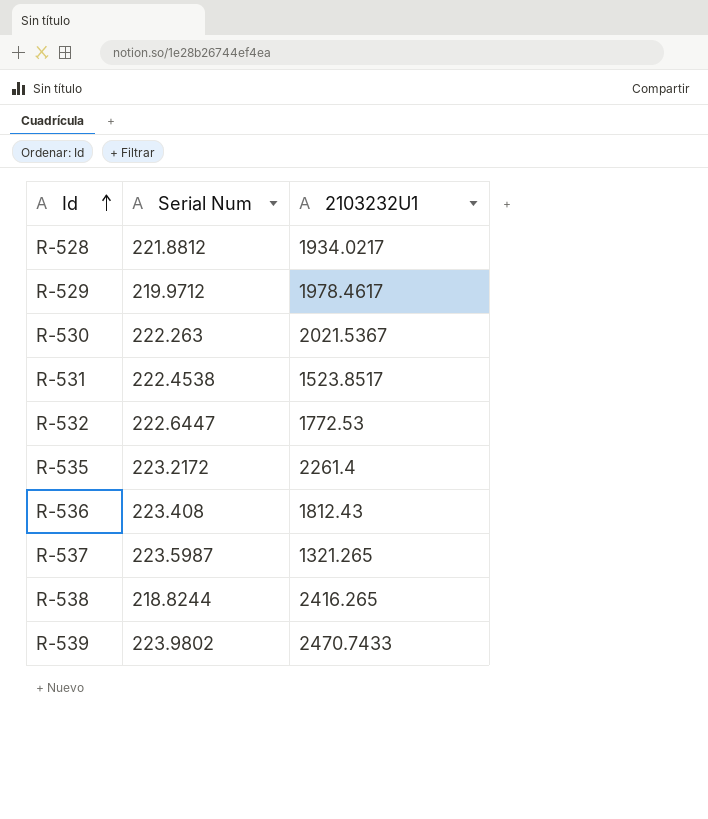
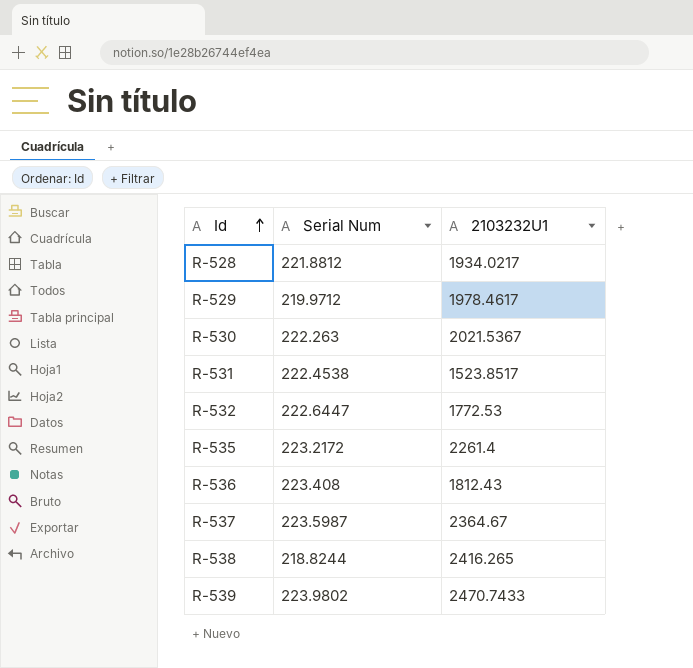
R-537 | 2103232U1: 1321.265 -> 2364.67

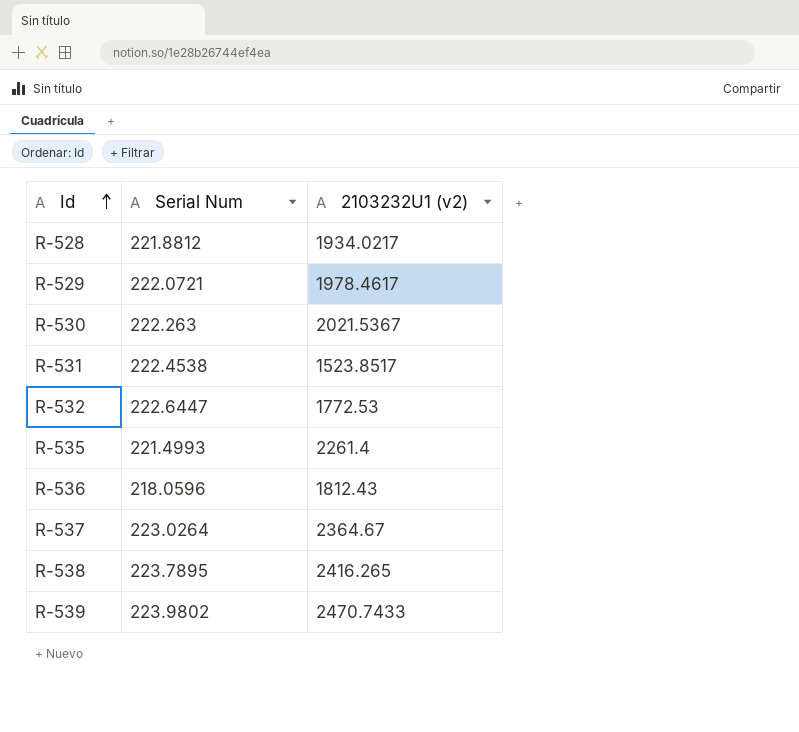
column name: 2103232U1 -> 2103232U1 (v2)
R-529 | Serial Num: 219.9712 -> 222.0721
R-535 | Serial Num: 223.2172 -> 221.4993
R-536 | Serial Num: 223.408 -> 218.0596
R-537 | Serial Num: 223.5987 -> 223.0264
R-538 | Serial Num: 218.8244 -> 223.7895

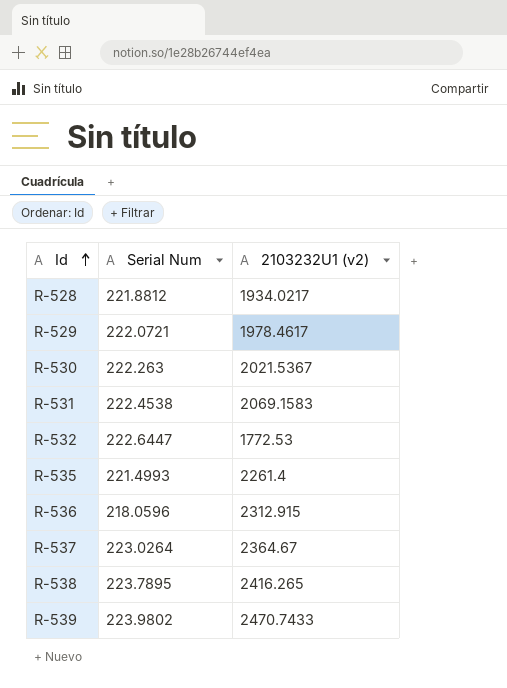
R-531 | 2103232U1 (v2): 1523.8517 -> 2069.1583
R-536 | 2103232U1 (v2): 1812.43 -> 2312.915

